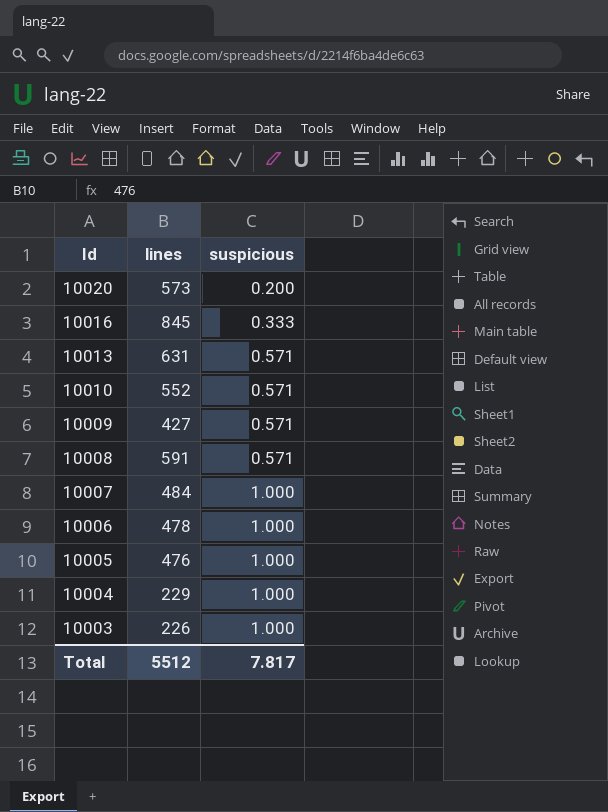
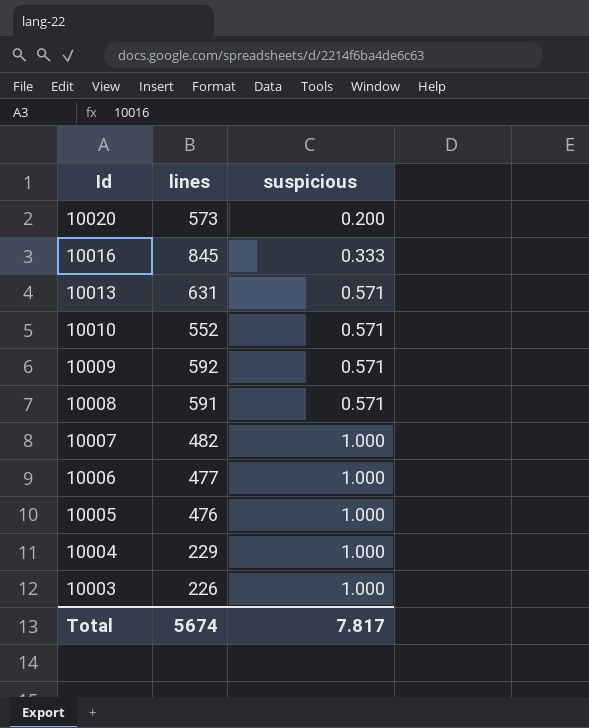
10009 | lines: 427 -> 592
10007 | lines: 484 -> 482
10006 | lines: 478 -> 477
Total | lines: 5512 -> 5674

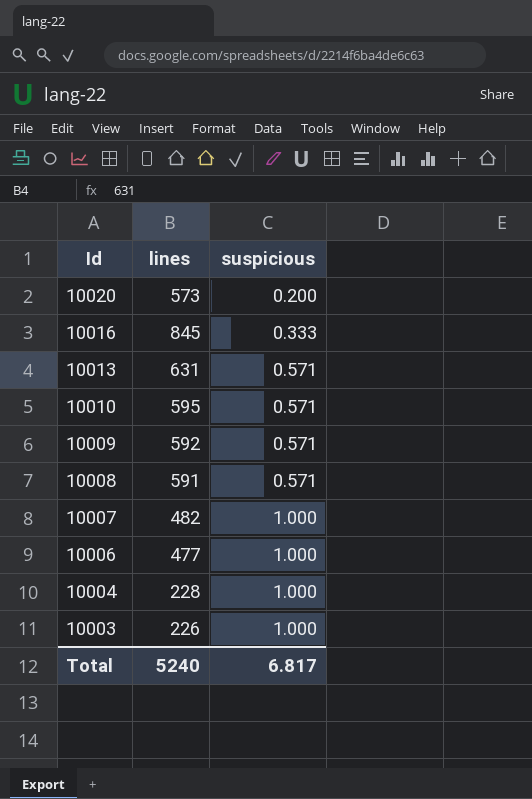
row 10005: 476 | 1.000 -> none
10010 | lines: 552 -> 595
10004 | lines: 229 -> 228
Total | lines: 5674 -> 5240
Total | suspicious: 7.817 -> 6.817

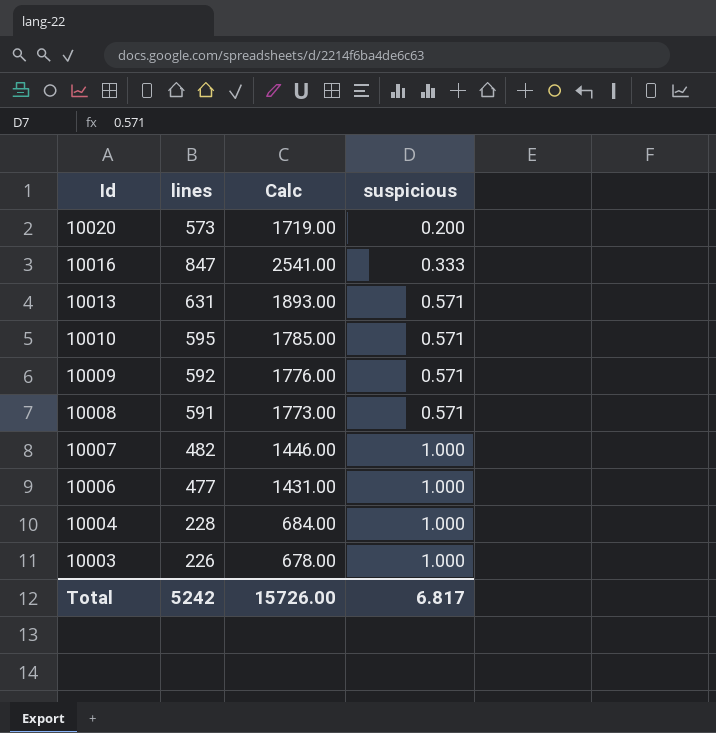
column Calc | formula: none -> [lines] * 3
10016 | lines: 845 -> 847
Total | lines: 5240 -> 5242

